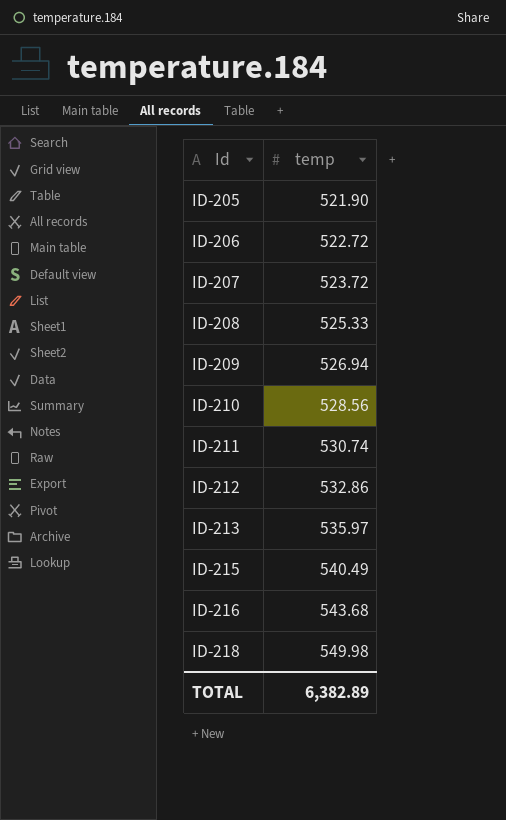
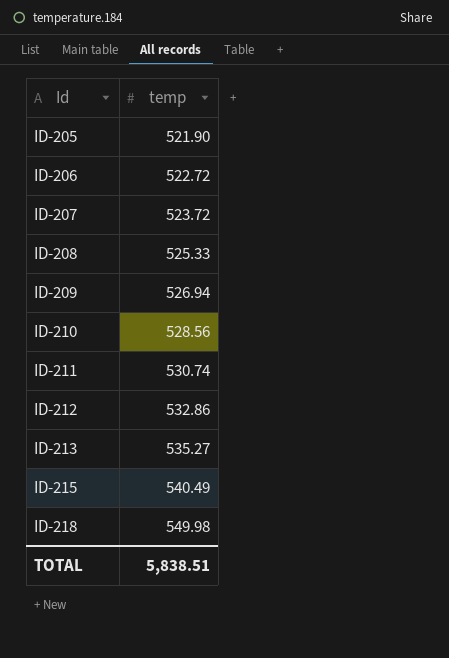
row ID-216: 543.68 -> none
ID-213 | temp: 535.97 -> 535.27
TOTAL | temp: 6,382.89 -> 5,838.51

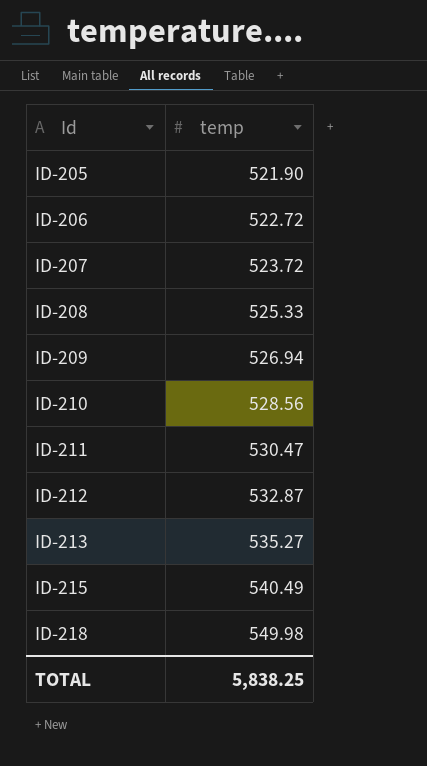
ID-211 | temp: 530.74 -> 530.47
ID-212 | temp: 532.86 -> 532.87
TOTAL | temp: 5,838.51 -> 5,838.25

